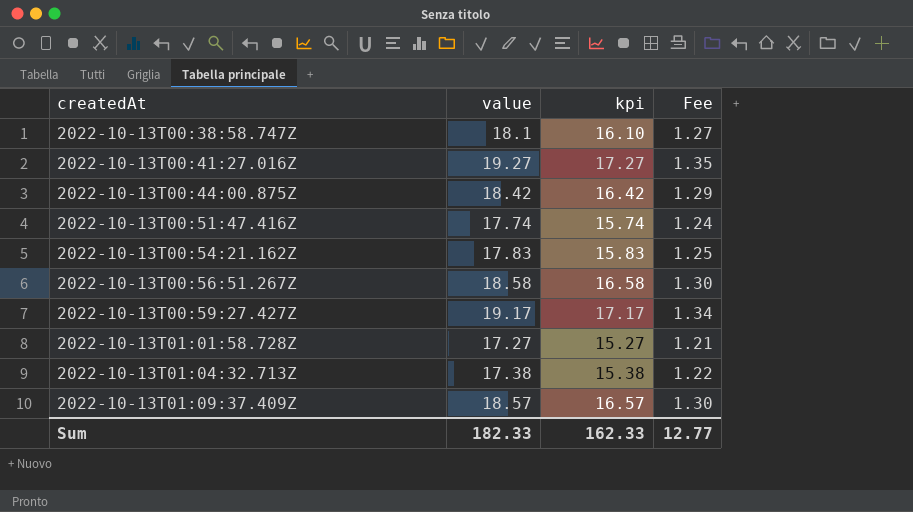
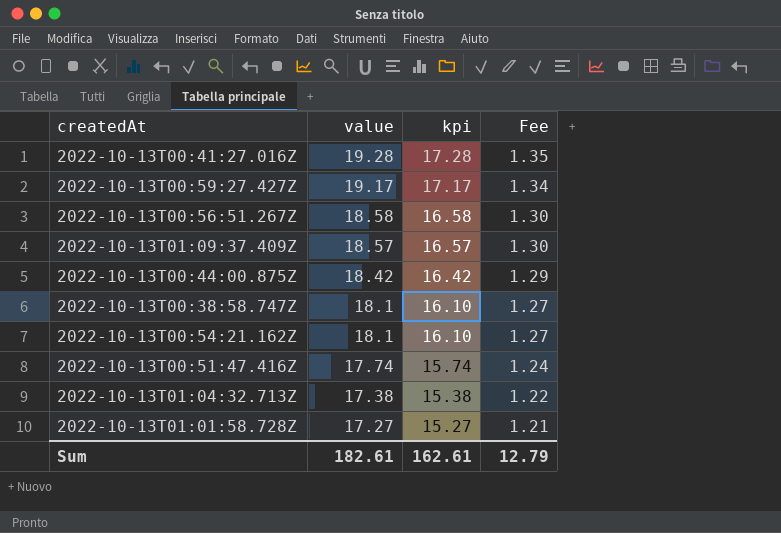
row order: createdAt ascending -> value descending
2022-10-13T00:41:27.016Z | value: 19.27 -> 19.28
2022-10-13T00:41:27.016Z | kpi: 17.27 -> 17.28
2022-10-13T00:54:21.162Z | value: 17.83 -> 18.1
2022-10-13T00:54:21.162Z | kpi: 15.83 -> 16.10
2022-10-13T00:54:21.162Z | Fee: 1.25 -> 1.27
Sum | value: 182.33 -> 182.61
Sum | kpi: 162.33 -> 162.61
Sum | Fee: 12.77 -> 12.79

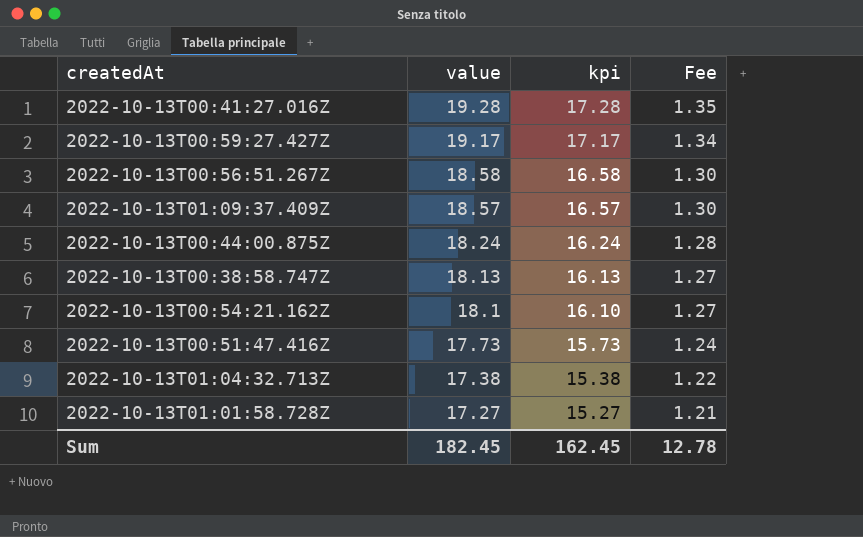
2022-10-13T00:44:00.875Z | value: 18.42 -> 18.24
2022-10-13T00:44:00.875Z | kpi: 16.42 -> 16.24
2022-10-13T00:44:00.875Z | Fee: 1.29 -> 1.28
2022-10-13T00:38:58.747Z | value: 18.1 -> 18.13
2022-10-13T00:38:58.747Z | kpi: 16.10 -> 16.13
2022-10-13T00:51:47.416Z | value: 17.74 -> 17.73
2022-10-13T00:51:47.416Z | kpi: 15.74 -> 15.73
Sum | value: 182.61 -> 182.45
Sum | kpi: 162.61 -> 162.45
Sum | Fee: 12.79 -> 12.78

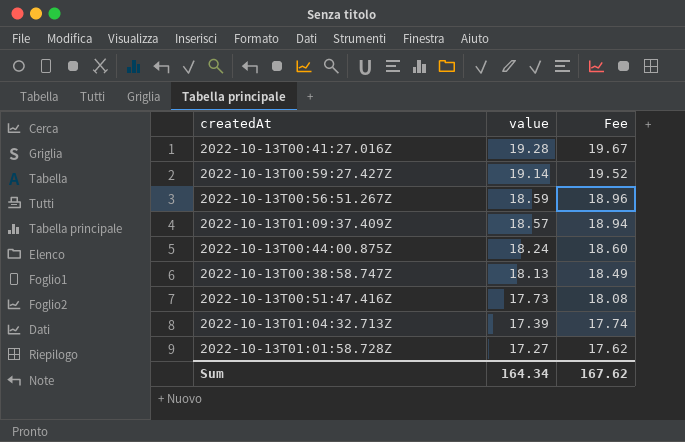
column kpi | formula: [value] - 2 -> none
column Fee | formula: [value] * 0.07 -> [value] * 1.02
row 2022-10-13T00:54:21.162Z: 18.1 | 16.10 | 1.27 -> none
2022-10-13T00:59:27.427Z | value: 19.17 -> 19.14
2022-10-13T00:56:51.267Z | value: 18.58 -> 18.59
2022-10-13T01:04:32.713Z | value: 17.38 -> 17.39
Sum | value: 182.45 -> 164.34
Sum | Fee: 12.78 -> 167.62

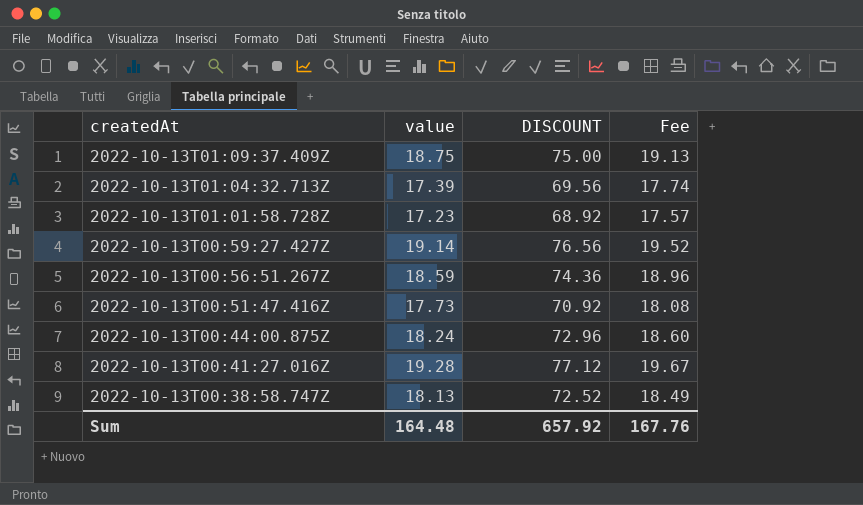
row order: value descending -> createdAt descending
column DISCOUNT | formula: none -> [value] * 4
2022-10-13T01:09:37.409Z | value: 18.57 -> 18.75
2022-10-13T01:09:37.409Z | Fee: 18.94 -> 19.13
2022-10-13T01:01:58.728Z | value: 17.27 -> 17.23
2022-10-13T01:01:58.728Z | Fee: 17.62 -> 17.57
Sum | value: 164.34 -> 164.48
Sum | Fee: 167.62 -> 167.76

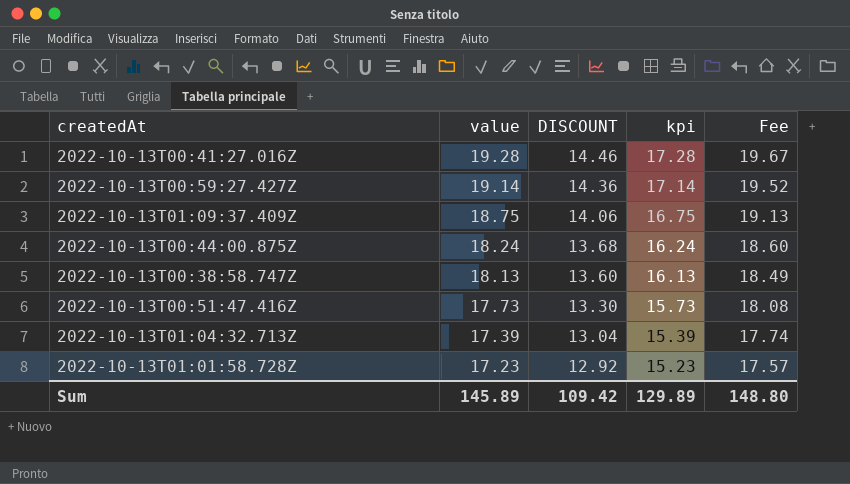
row order: createdAt descending -> value descending
column DISCOUNT | formula: [value] * 4 -> [value] * 0.75
column kpi | formula: none -> [value] - 2
row 2022-10-13T00:56:51.267Z: 18.59 | 74.36 | 18.96 -> none
Sum | value: 164.48 -> 145.89
Sum | DISCOUNT: 657.92 -> 109.42
Sum | Fee: 167.76 -> 148.80

